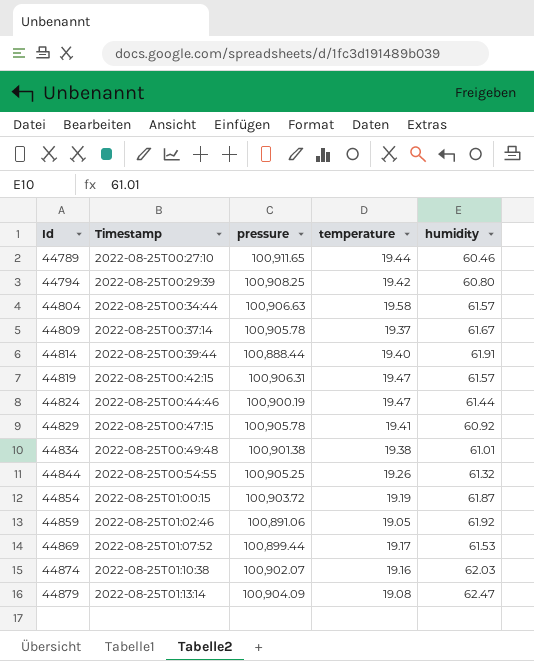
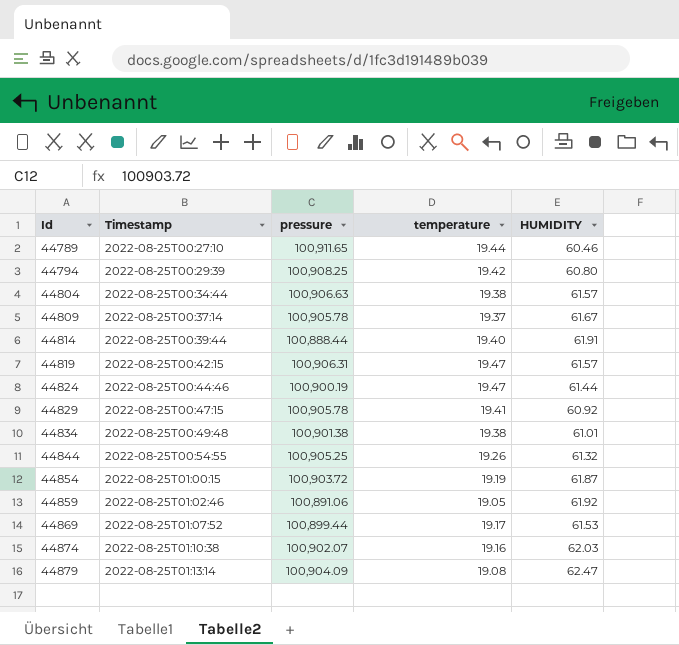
column name: humidity -> HUMIDITY
44804 | temperature: 19.58 -> 19.38

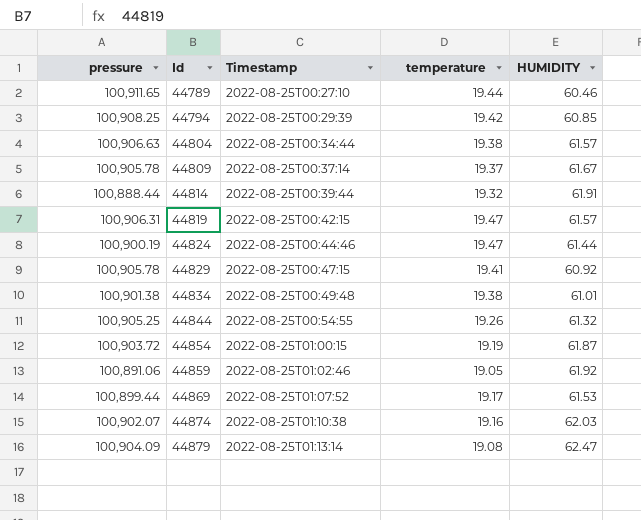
column pressure | position: 3 -> 1
44794 | HUMIDITY: 60.80 -> 60.85
44814 | temperature: 19.40 -> 19.32

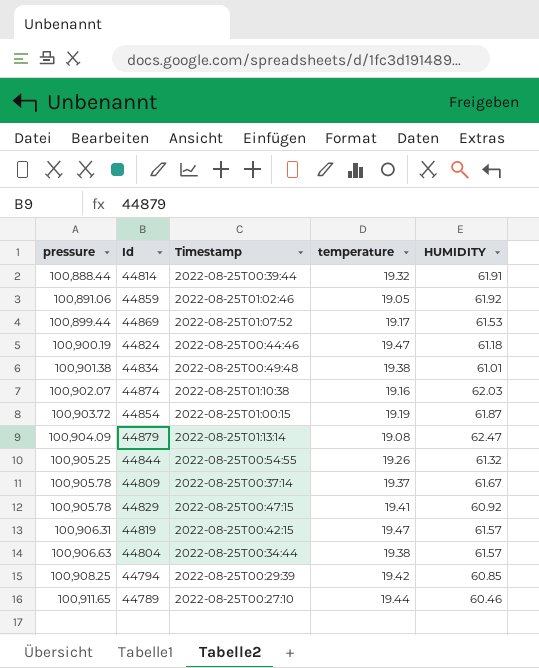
row order: Id ascending -> pressure ascending
44824 | HUMIDITY: 61.44 -> 61.18

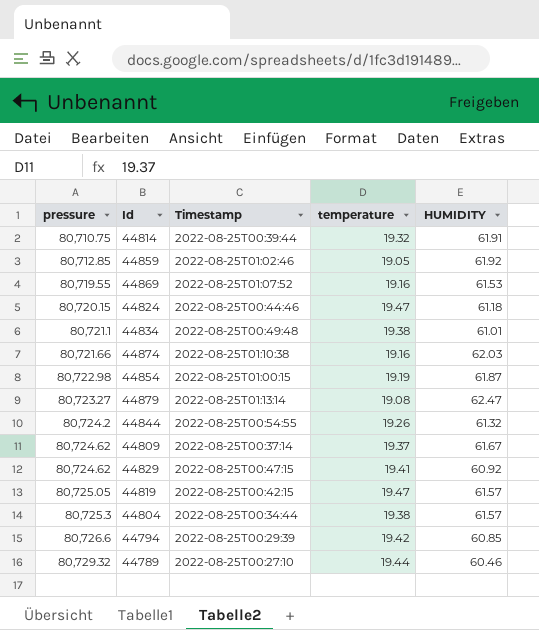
44814 | pressure: 100,888.44 -> 80,710.75
44859 | pressure: 100,891.06 -> 80,712.85
44869 | pressure: 100,899.44 -> 80,719.55
44869 | temperature: 19.17 -> 19.16
44824 | pressure: 100,900.19 -> 80,720.15
44834 | pressure: 100,901.38 -> 80,721.1
44874 | pressure: 100,902.07 -> 80,721.66
44854 | pressure: 100,903.72 -> 80,722.98
44879 | pressure: 100,904.09 -> 80,723.27
44844 | pressure: 100,905.25 -> 80,724.2
44809 | pressure: 100,905.78 -> 80,724.62
44829 | pressure: 100,905.78 -> 80,724.62
44819 | pressure: 100,906.31 -> 80,725.05
44804 | pressure: 100,906.63 -> 80,725.3
44794 | pressure: 100,908.25 -> 80,726.6
44789 | pressure: 100,911.65 -> 80,729.32

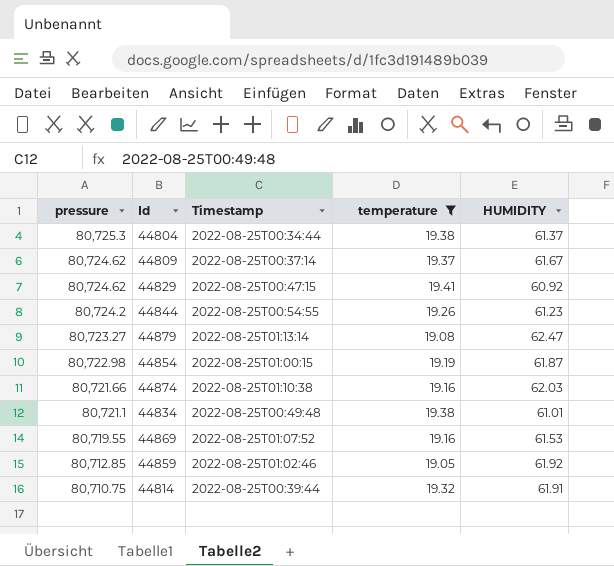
filter: none -> temperature <= 19.41
row order: pressure ascending -> pressure descending
44804 | HUMIDITY: 61.57 -> 61.37
44844 | HUMIDITY: 61.32 -> 61.23

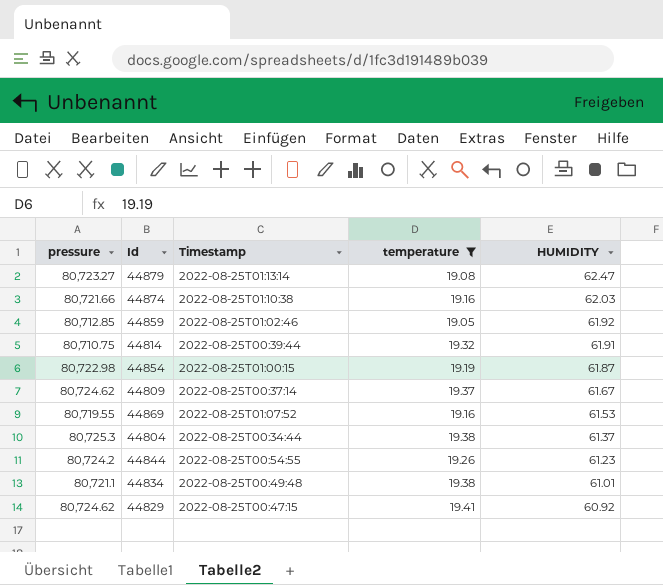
row order: pressure descending -> HUMIDITY descending

